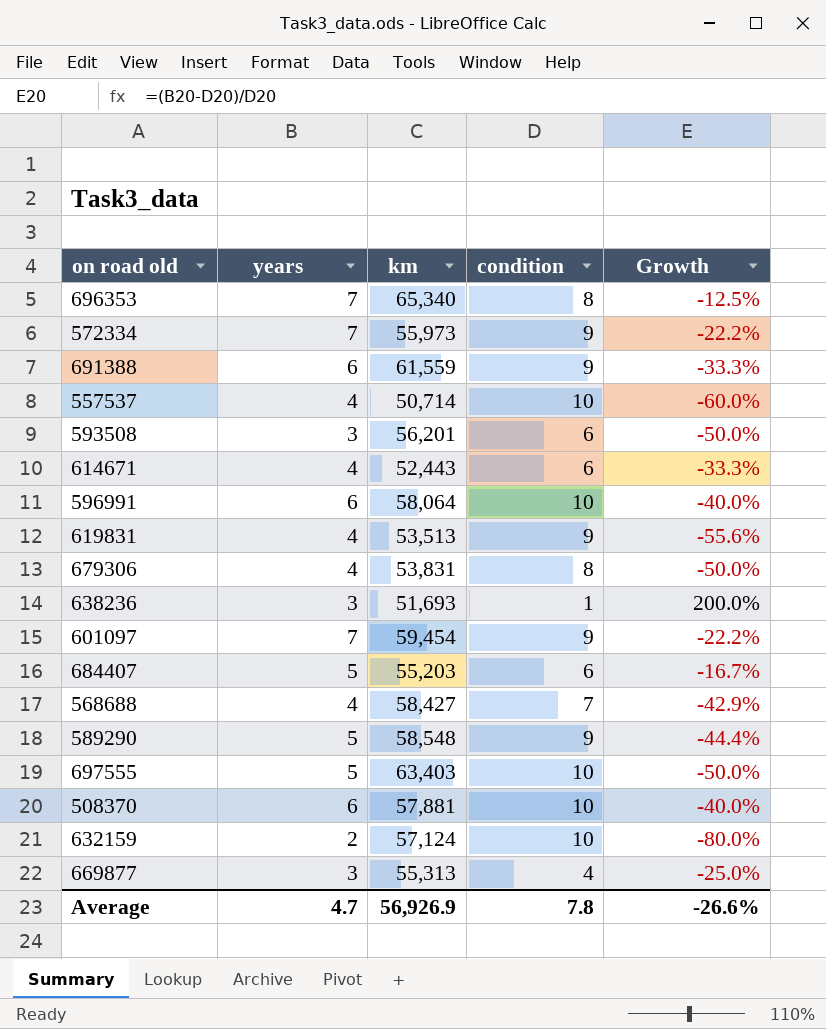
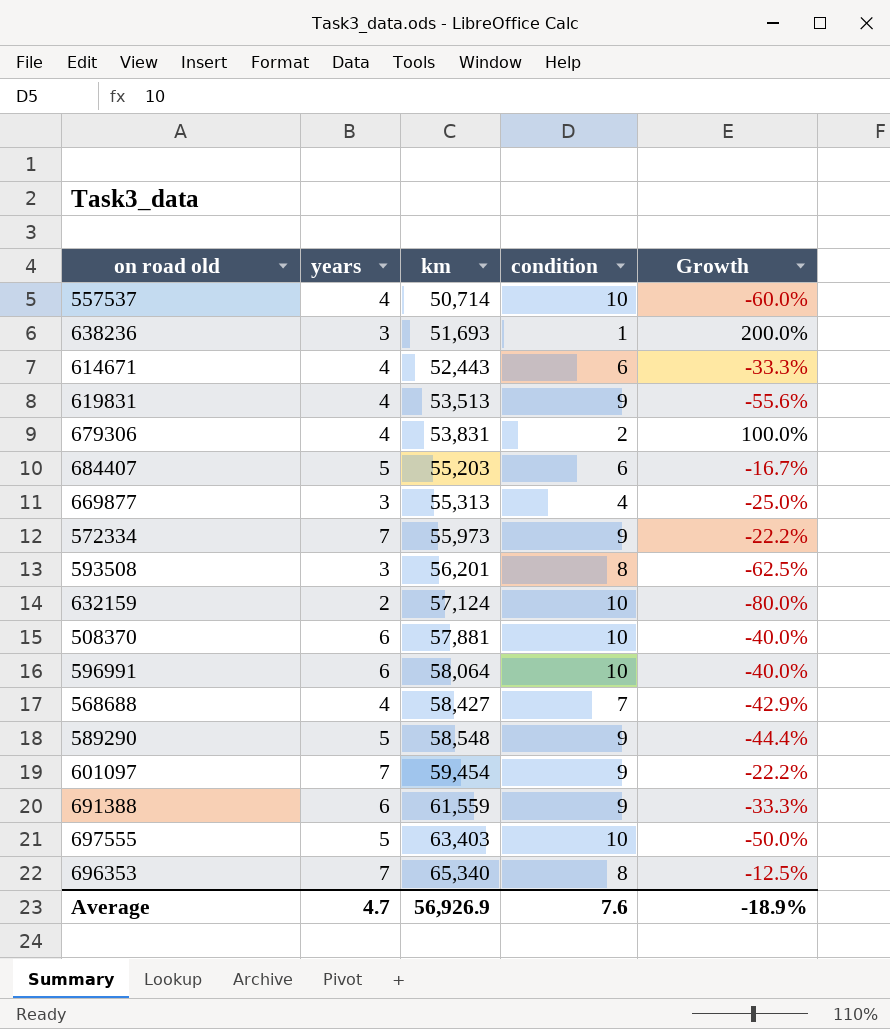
row order: none -> km ascending
679306 | condition: 8 -> 2
679306 | Growth: -50.0% -> 100.0%
593508 | condition: 6 -> 8
593508 | Growth: -50.0% -> -62.5%
Average | condition: 7.8 -> 7.6
Average | Growth: -26.6% -> -18.9%

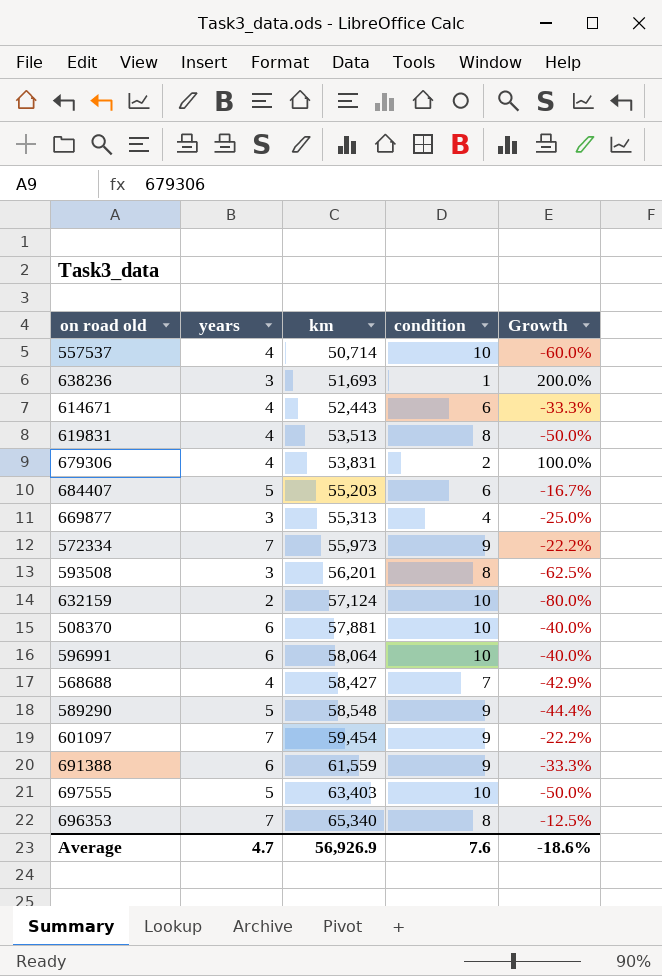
619831 | condition: 9 -> 8
619831 | Growth: -55.6% -> -50.0%
Average | Growth: -18.9% -> -18.6%

